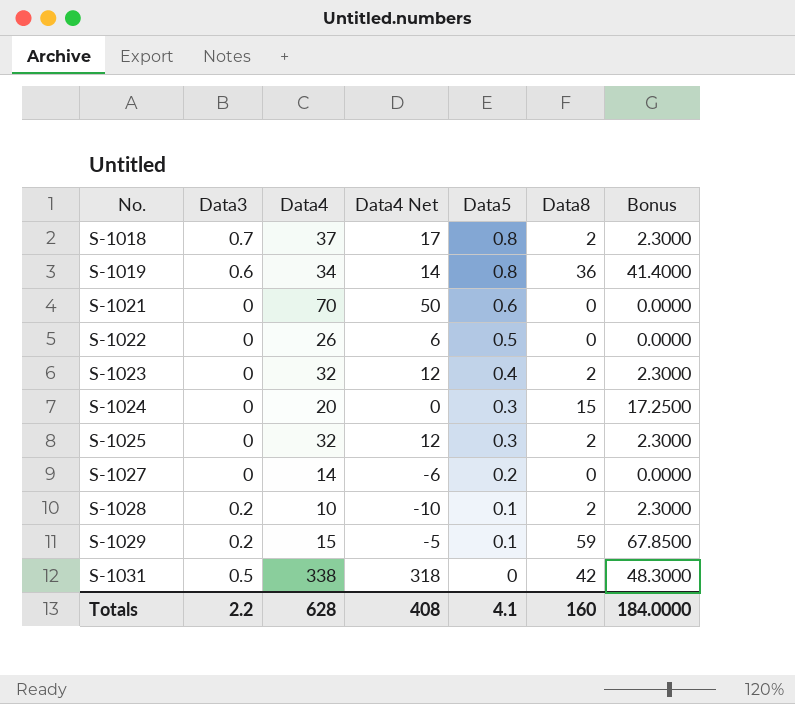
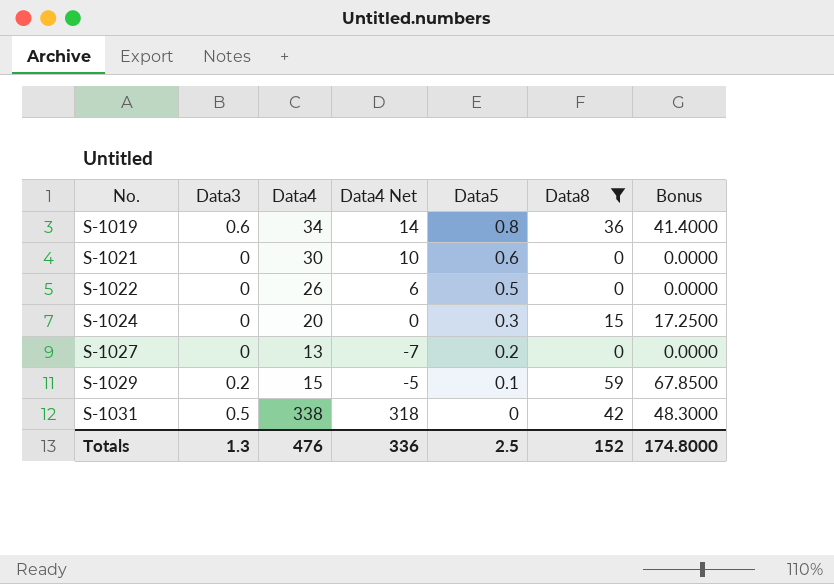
filter: none -> Data8 != 2
S-1021 | Data4: 70 -> 30
S-1021 | Data4 Net: 50 -> 10
S-1027 | Data4: 14 -> 13
S-1027 | Data4 Net: -6 -> -7
Totals | Data3: 2.2 -> 1.3
Totals | Data4: 628 -> 476
Totals | Data4 Net: 408 -> 336
Totals | Data5: 4.1 -> 2.5
Totals | Data8: 160 -> 152
Totals | Bonus: 184.0000 -> 174.8000

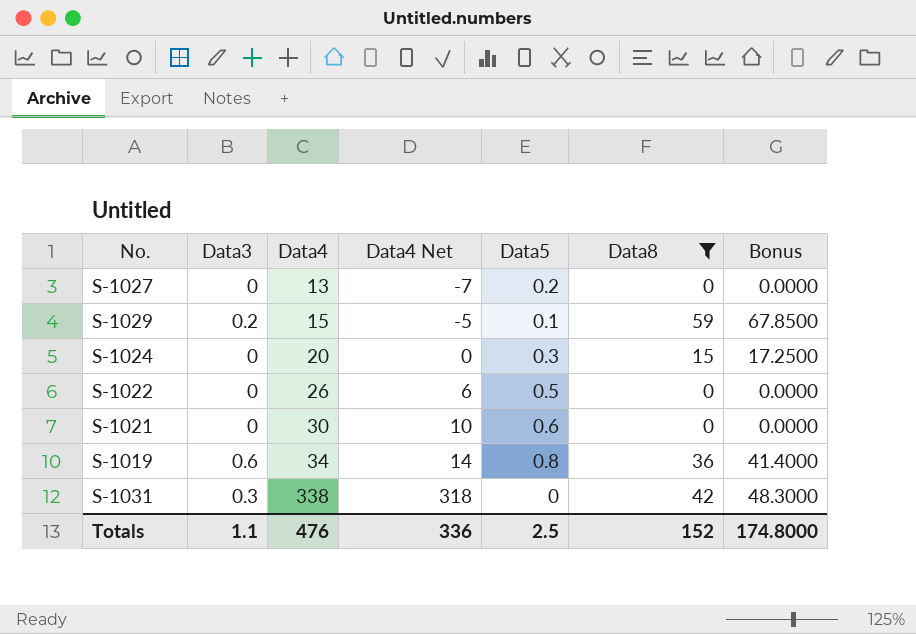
row order: No. ascending -> Data4 ascending
S-1031 | Data3: 0.5 -> 0.3
Totals | Data3: 1.3 -> 1.1

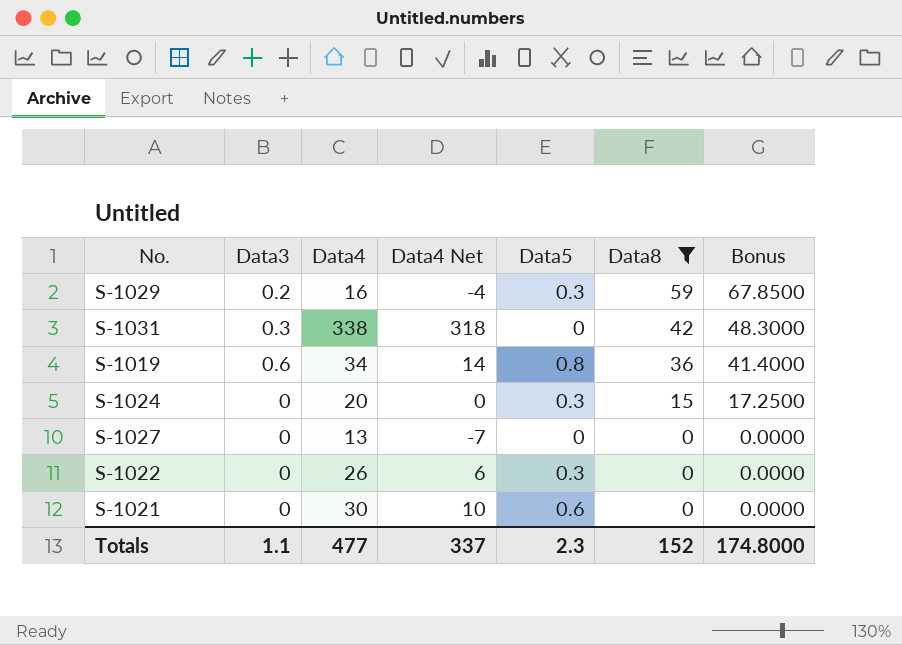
row order: Data4 ascending -> Data8 descending
S-1029 | Data4: 15 -> 16
S-1029 | Data4 Net: -5 -> -4
S-1029 | Data5: 0.1 -> 0.3
S-1027 | Data5: 0.2 -> 0
S-1022 | Data5: 0.5 -> 0.3
Totals | Data4: 476 -> 477
Totals | Data4 Net: 336 -> 337
Totals | Data5: 2.5 -> 2.3

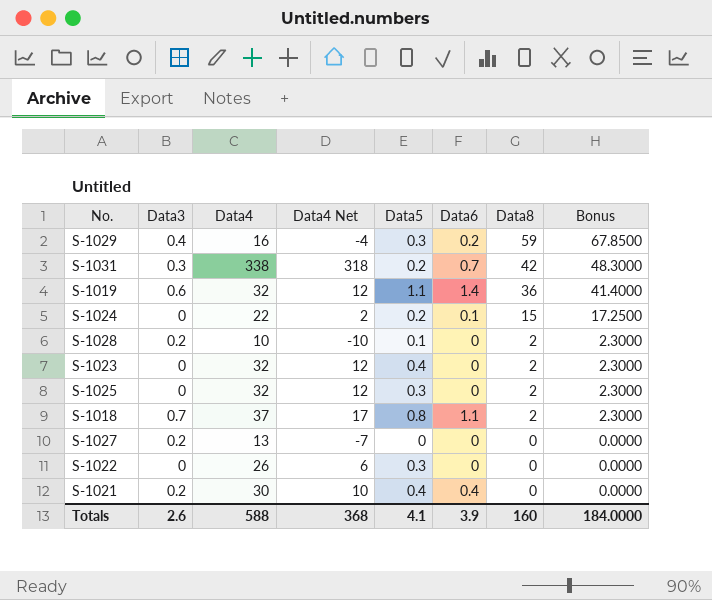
filter: Data8 != 2 -> none
column Data6 | position: none -> 6
S-1029 | Data3: 0.2 -> 0.4
S-1031 | Data5: 0 -> 0.2
S-1019 | Data4: 34 -> 32
S-1019 | Data4 Net: 14 -> 12
S-1019 | Data5: 0.8 -> 1.1
S-1024 | Data4: 20 -> 22
S-1024 | Data4 Net: 0 -> 2
S-1024 | Data5: 0.3 -> 0.2
S-1027 | Data3: 0 -> 0.2
S-1021 | Data3: 0 -> 0.2
S-1021 | Data5: 0.6 -> 0.4
Totals | Data3: 1.1 -> 2.6
Totals | Data4: 477 -> 588
Totals | Data4 Net: 337 -> 368
Totals | Data5: 2.3 -> 4.1
Totals | Data8: 152 -> 160
Totals | Bonus: 174.8000 -> 184.0000

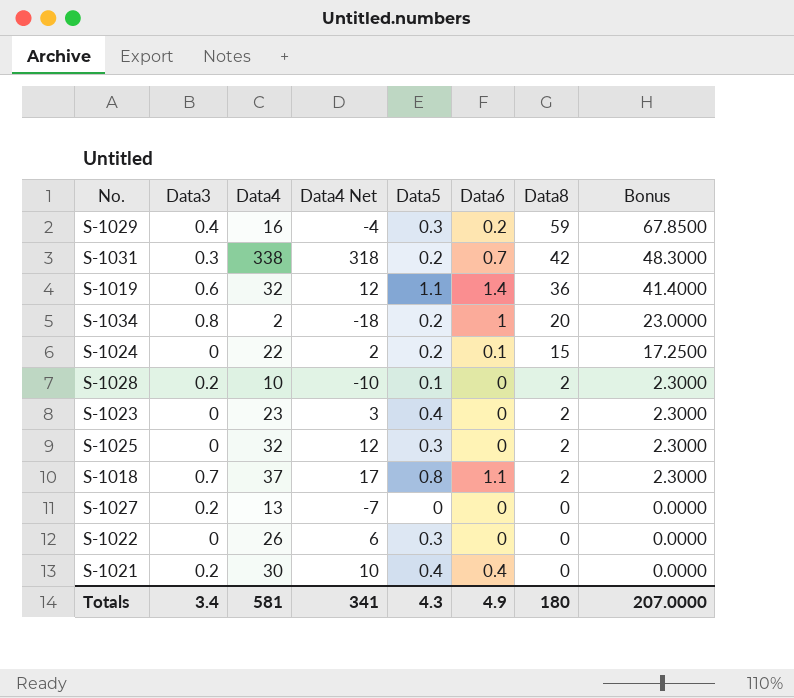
row S-1034: none -> 0.8 | 2 | -18 | 0.2 | 1 | 20 | 23.0000
S-1023 | Data4: 32 -> 23
S-1023 | Data4 Net: 12 -> 3
Totals | Data3: 2.6 -> 3.4
Totals | Data4: 588 -> 581
Totals | Data4 Net: 368 -> 341
Totals | Data5: 4.1 -> 4.3
Totals | Data6: 3.9 -> 4.9
Totals | Data8: 160 -> 180
Totals | Bonus: 184.0000 -> 207.0000

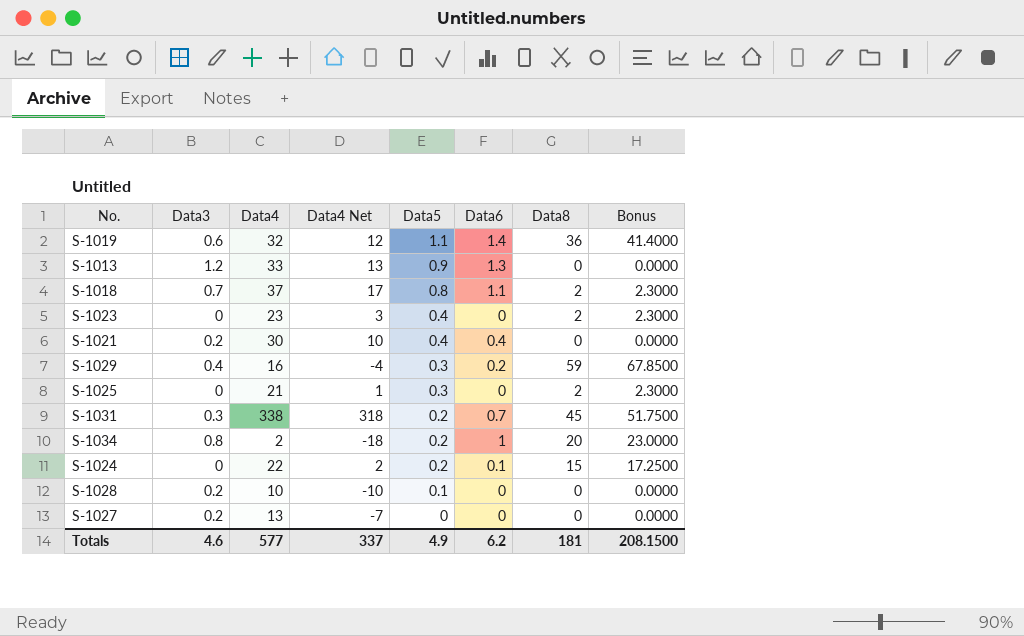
row order: Data8 descending -> Data5 descending
row S-1022: 0 | 26 | 6 | 0.3 | 0 | 0 | 0.0000 -> none
row S-1013: none -> 1.2 | 33 | 13 | 0.9 | 1.3 | 0 | 0.0000
S-1025 | Data4: 32 -> 21
S-1025 | Data4 Net: 12 -> 1
S-1031 | Data8: 42 -> 45
S-1031 | Bonus: 48.3000 -> 51.7500
S-1028 | Data8: 2 -> 0
S-1028 | Bonus: 2.3000 -> 0.0000
Totals | Data3: 3.4 -> 4.6
Totals | Data4: 581 -> 577
Totals | Data4 Net: 341 -> 337
Totals | Data5: 4.3 -> 4.9
Totals | Data6: 4.9 -> 6.2
Totals | Data8: 180 -> 181
Totals | Bonus: 207.0000 -> 208.1500

